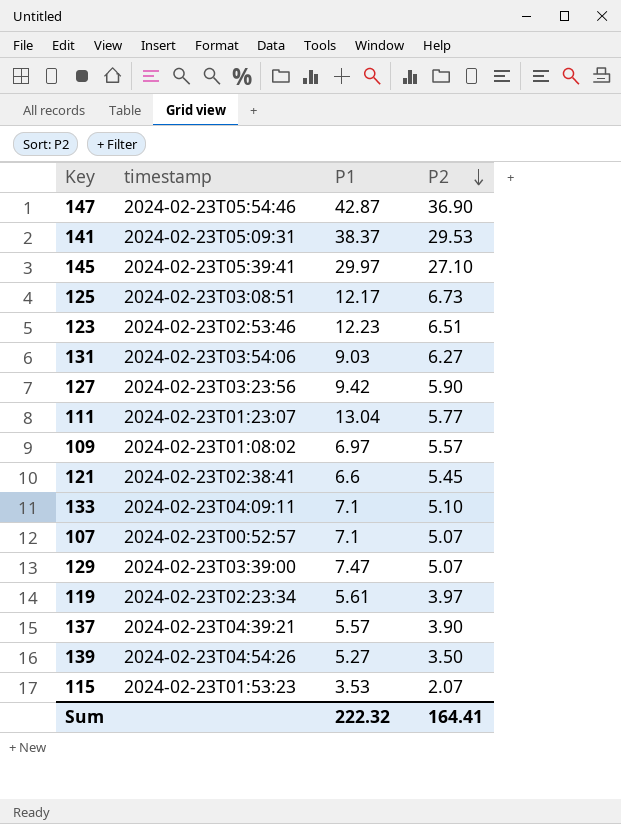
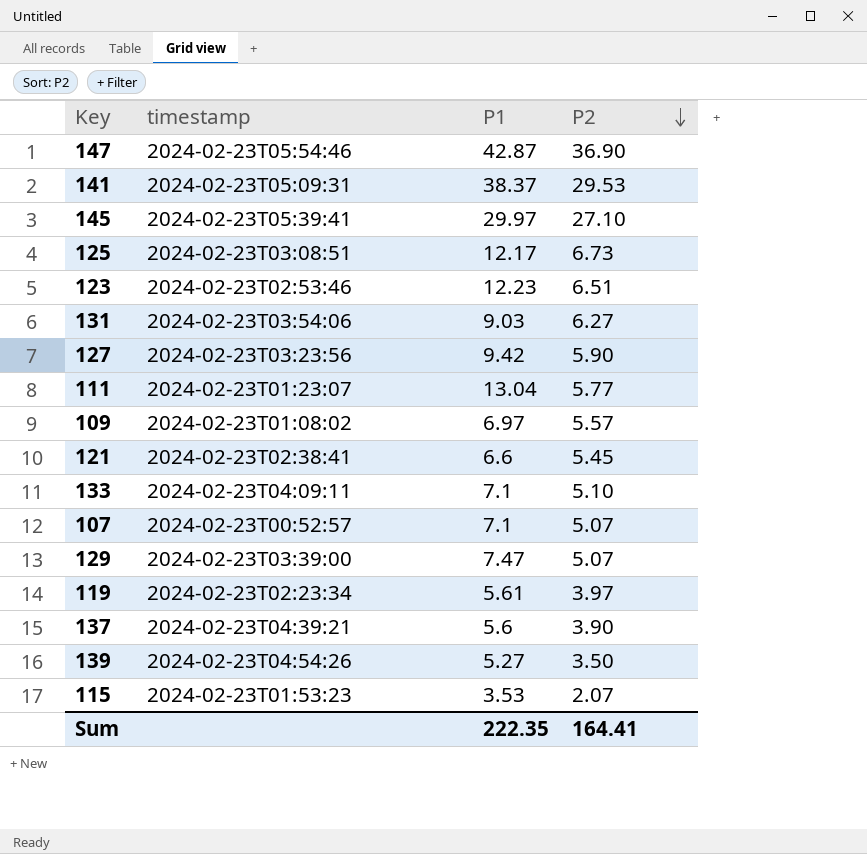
137 | P1: 5.57 -> 5.6
Sum | P1: 222.32 -> 222.35

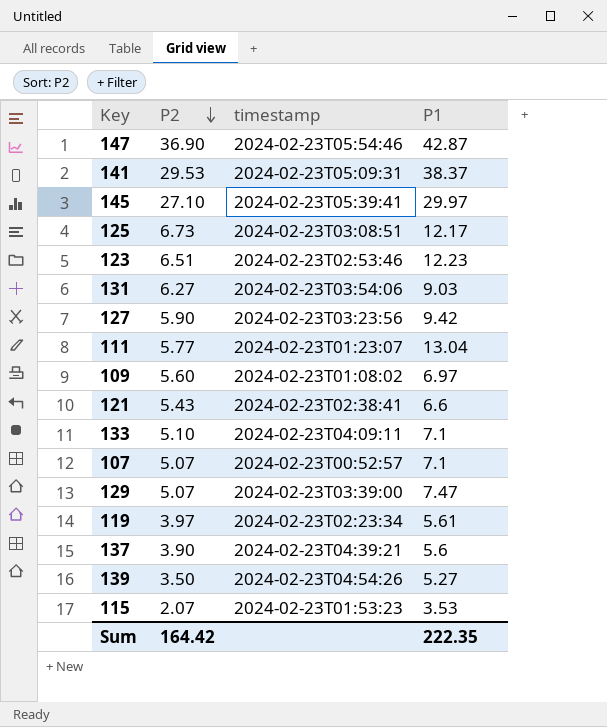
column P2 | position: 4 -> 2
109 | P2: 5.57 -> 5.60
121 | P2: 5.45 -> 5.43
Sum | P2: 164.41 -> 164.42

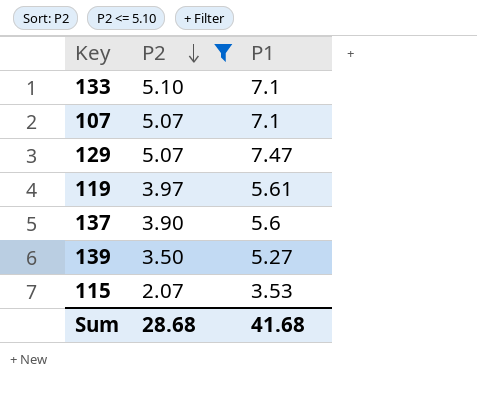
filter: none -> P2 <= 5.10
column timestamp | position: 3 -> none
Sum | P2: 164.42 -> 28.68
Sum | P1: 222.35 -> 41.68

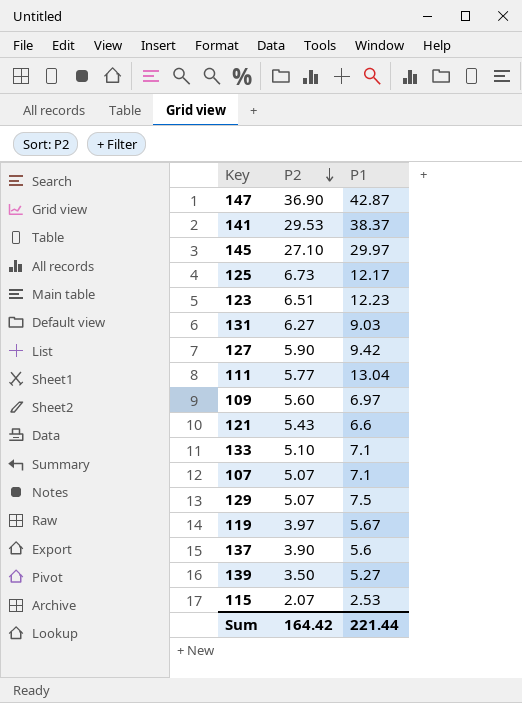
filter: P2 <= 5.10 -> none
129 | P1: 7.47 -> 7.5
119 | P1: 5.61 -> 5.67
115 | P1: 3.53 -> 2.53
Sum | P2: 28.68 -> 164.42
Sum | P1: 41.68 -> 221.44

